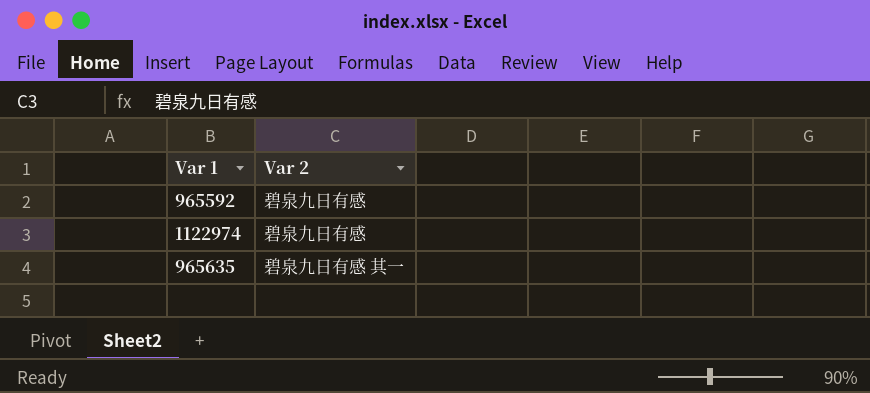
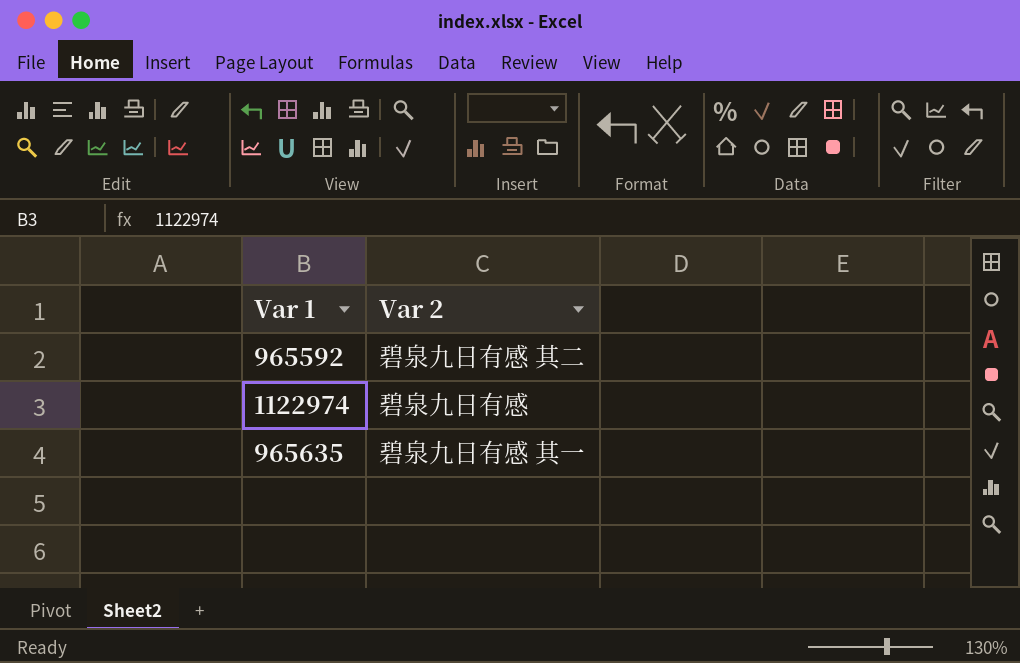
965592 | Var 2: 碧泉九日有感 -> 碧泉九日有感 其二

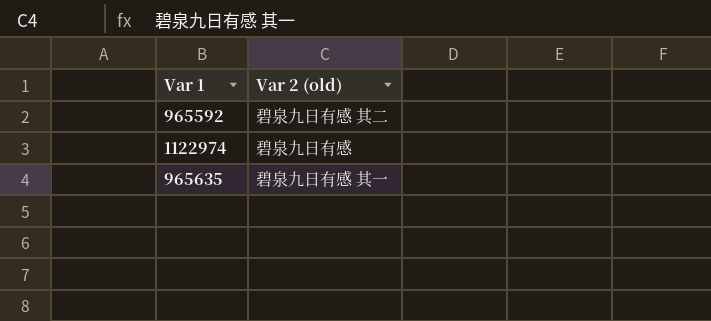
column name: Var 2 -> Var 2 (old)

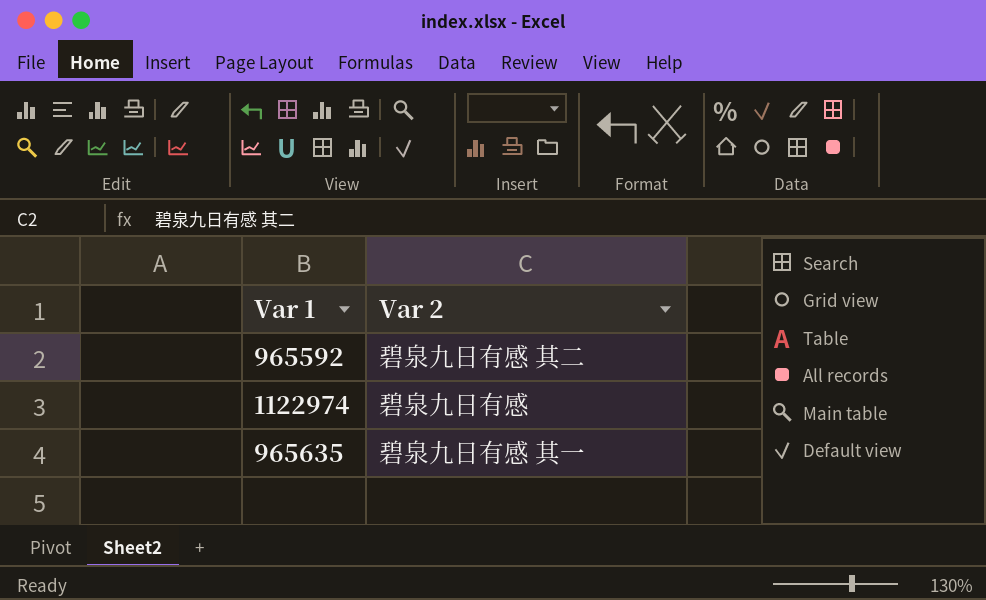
column name: Var 2 (old) -> Var 2

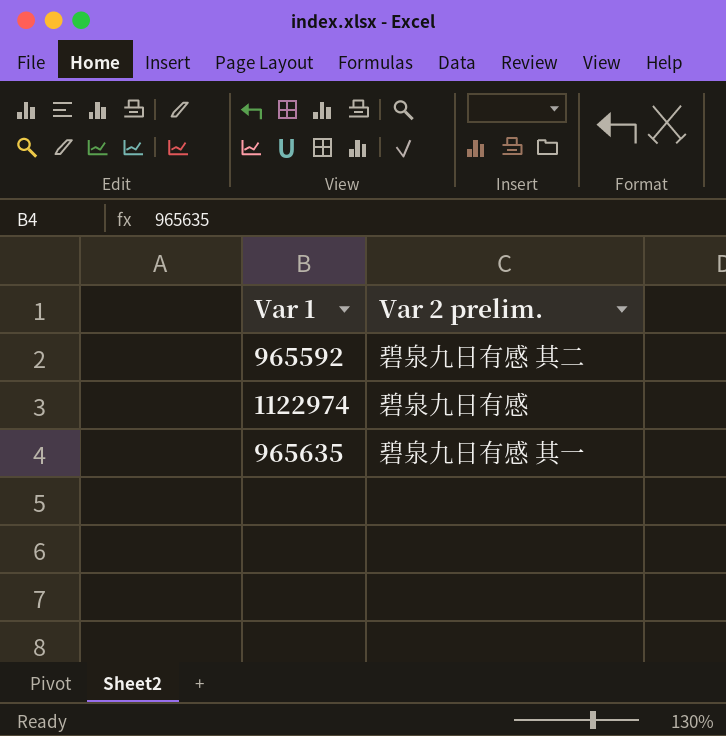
column name: Var 2 -> Var 2 prelim.

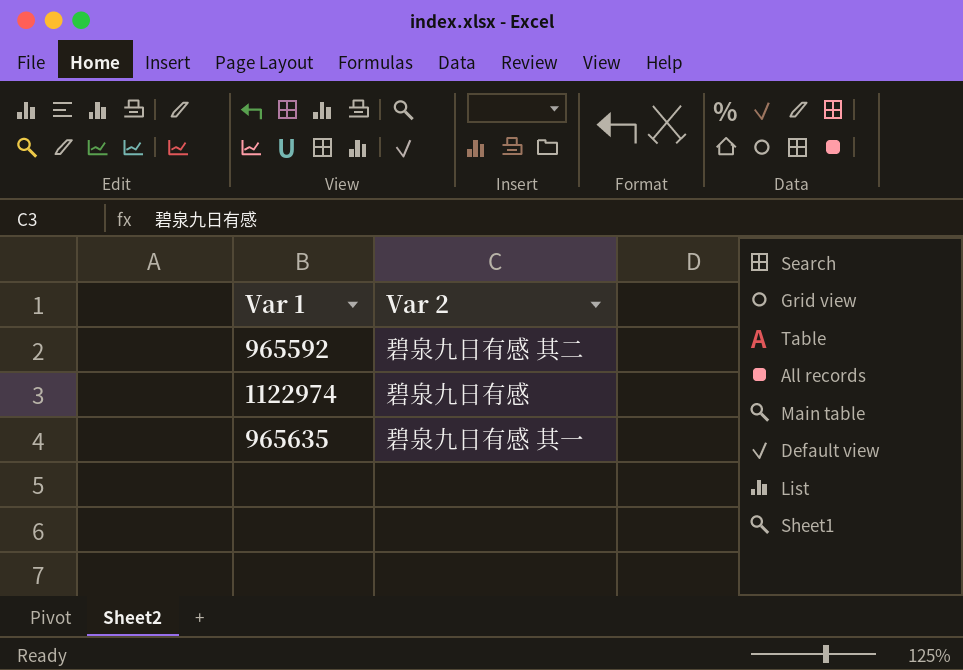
column name: Var 2 prelim. -> Var 2

